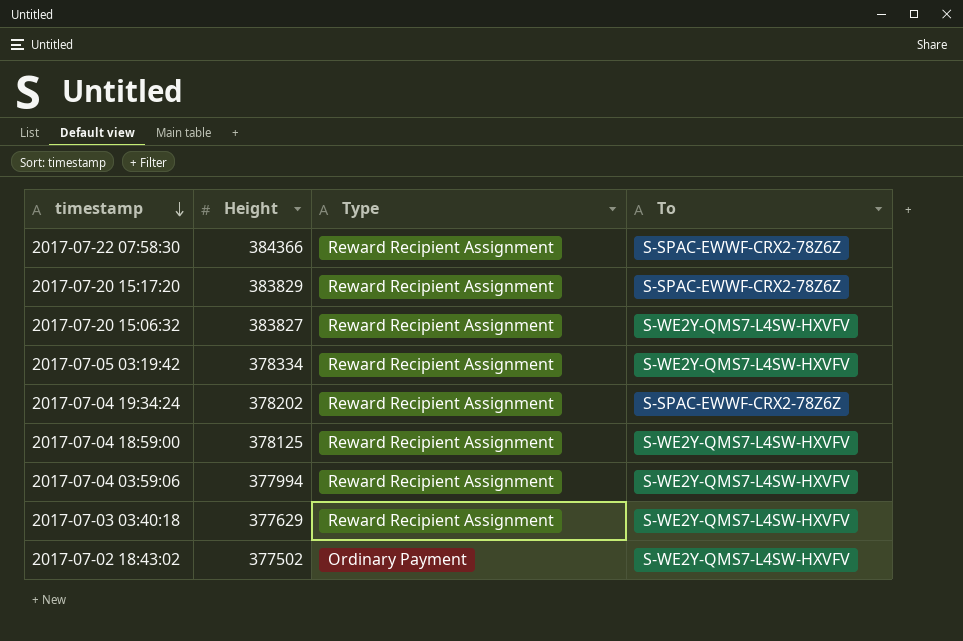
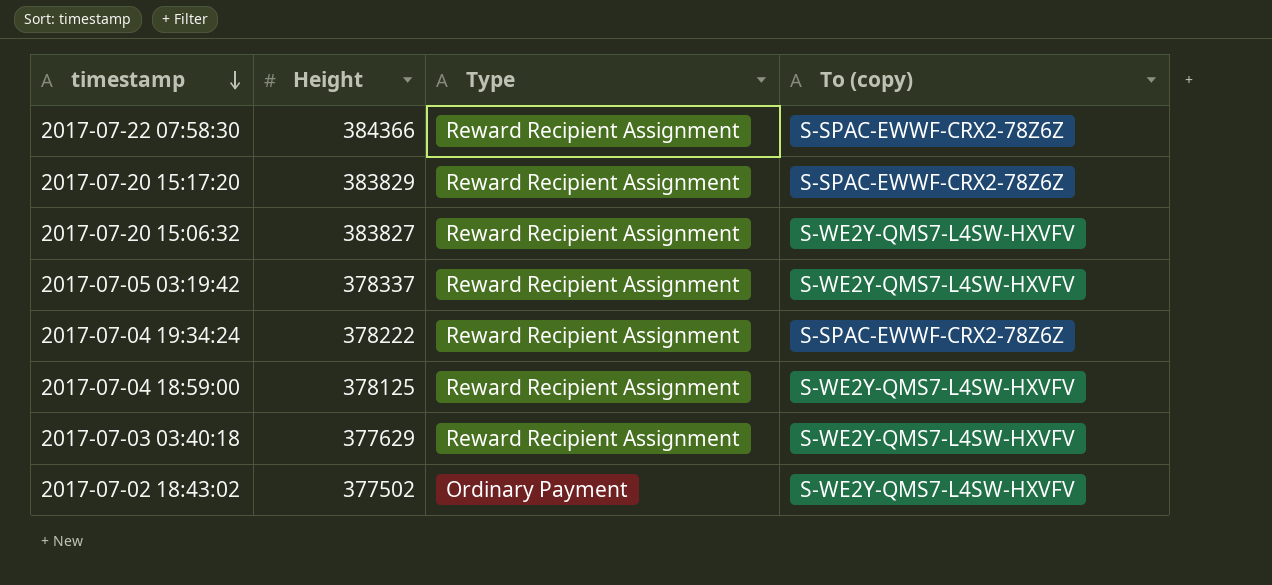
column name: To -> To (copy)
row 2017-07-04 03:59:06: 377994 | Reward Recipient Assignment | S-WE2Y-QMS7-L4SW-HXVFV -> none
2017-07-05 03:19:42 | Height: 378334 -> 378337
2017-07-04 19:34:24 | Height: 378202 -> 378222

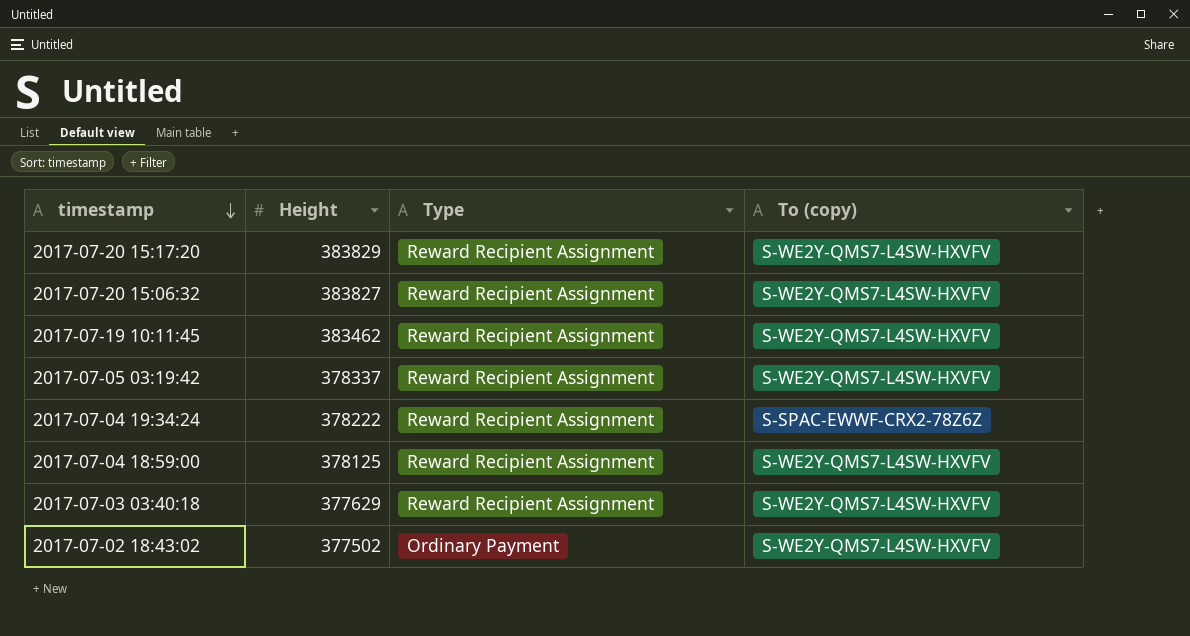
row 2017-07-22 07:58:30: 384366 | Reward Recipient Assignment | S-SPAC-EWWF-CRX2-78Z6Z -> none
2017-07-20 15:17:20 | To (copy): S-SPAC-EWWF-CRX2-78Z6Z -> S-WE2Y-QMS7-L4SW-HXVFV
row 2017-07-19 10:11:45: none -> 383462 | Reward Recipient Assignment | S-WE2Y-QMS7-L4SW-HXVFV

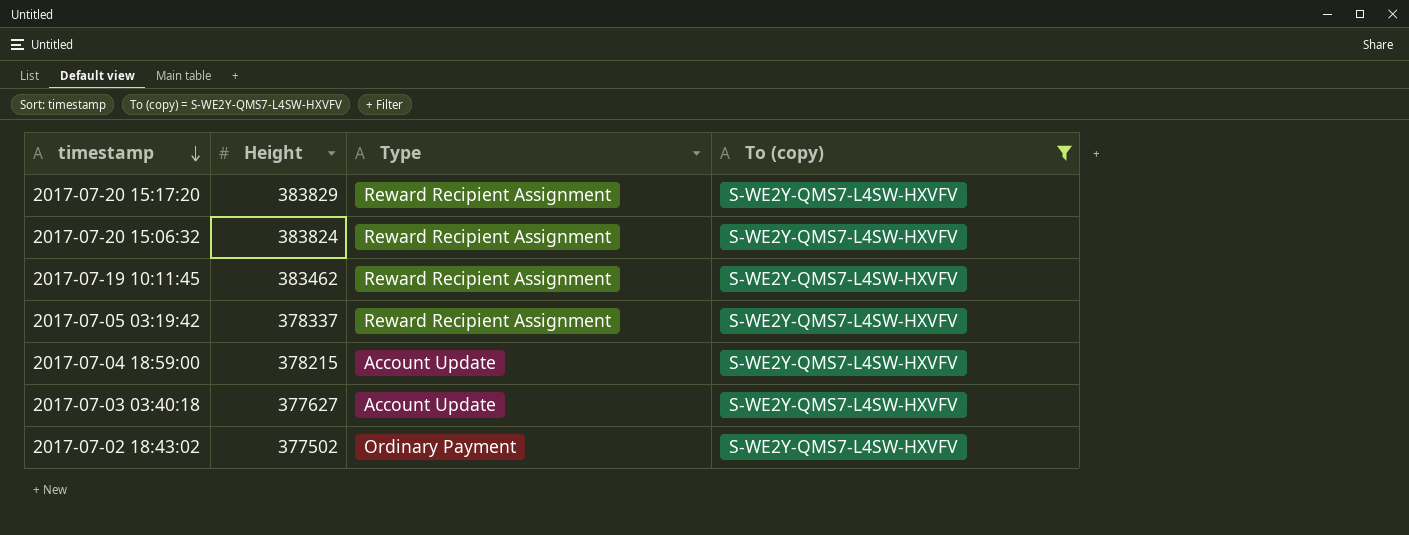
filter: none -> To (copy) = S-WE2Y-QMS7-L4SW-HXVFV
2017-07-20 15:06:32 | Height: 383827 -> 383824
2017-07-04 18:59:00 | Height: 378125 -> 378215
2017-07-04 18:59:00 | Type: Reward Recipient Assignment -> Account Update
2017-07-03 03:40:18 | Height: 377629 -> 377627
2017-07-03 03:40:18 | Type: Reward Recipient Assignment -> Account Update

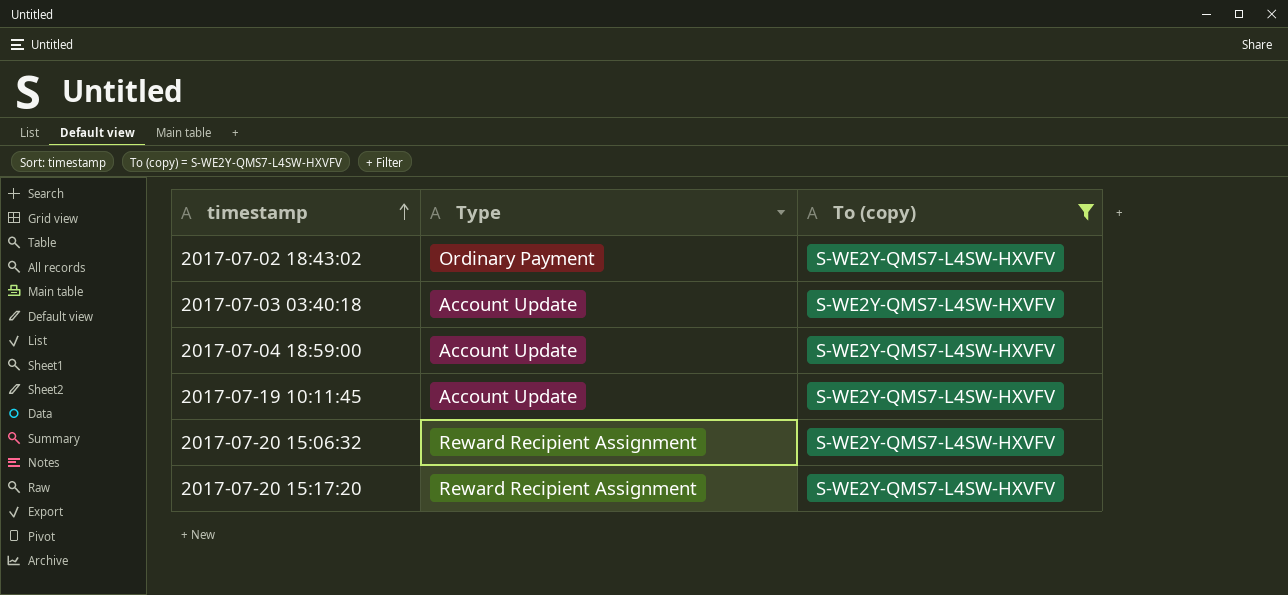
row order: timestamp descending -> timestamp ascending
column Height | position: 2 -> none
row 2017-07-05 03:19:42: 378337 | Reward Recipient Assignment | S-WE2Y-QMS7-L4SW-HXVFV -> none
2017-07-19 10:11:45 | Type: Reward Recipient Assignment -> Account Update

